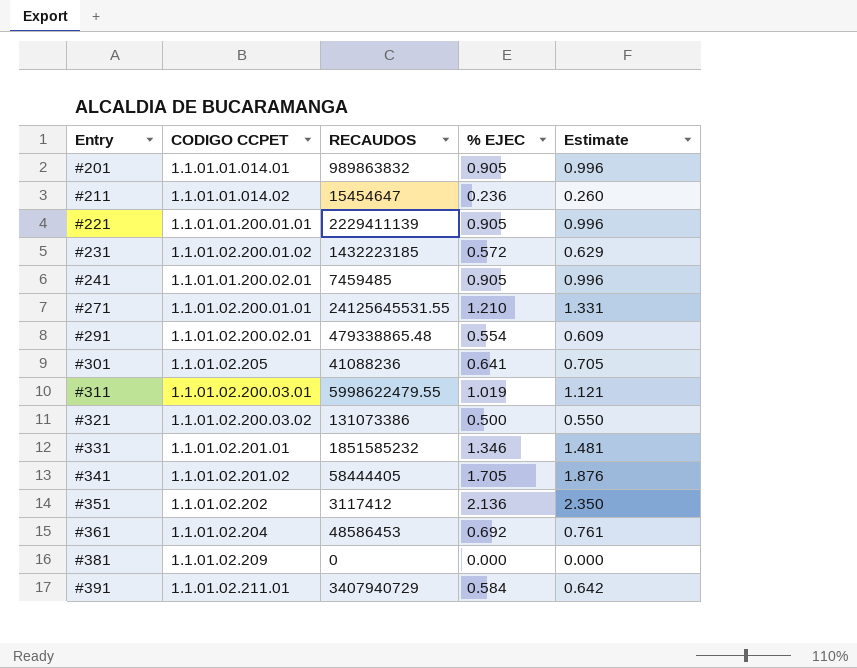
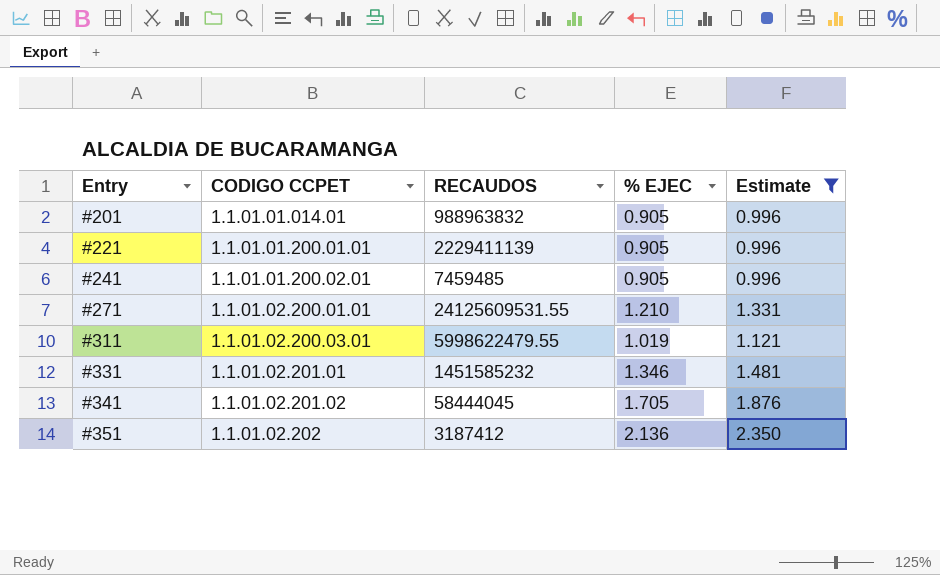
filter: none -> Estimate >= 0.996
#201 | RECAUDOS: 989863832 -> 988963832
#271 | RECAUDOS: 24125645531.55 -> 24125609531.55
#331 | RECAUDOS: 1851585232 -> 1451585232
#341 | RECAUDOS: 58444405 -> 58444045
#351 | RECAUDOS: 3117412 -> 3187412

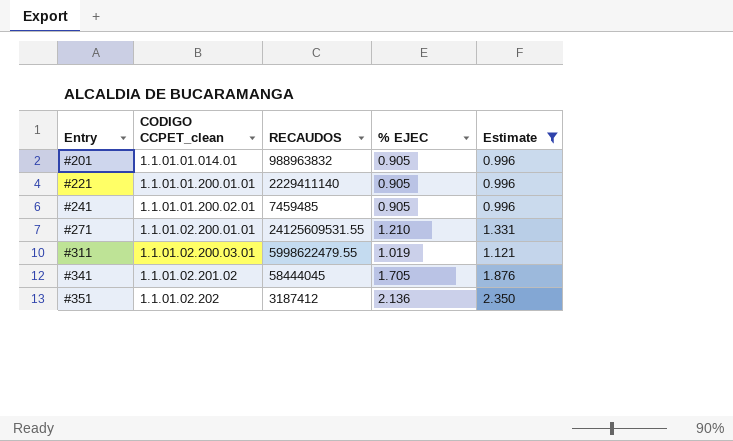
column name: CODIGO CCPET -> CODIGO CCPET_clean
row #331: 1.1.01.02.201.01 | 1451585232 | 1.346 | 1.481 -> none
#221 | RECAUDOS: 2229411139 -> 2229411140

